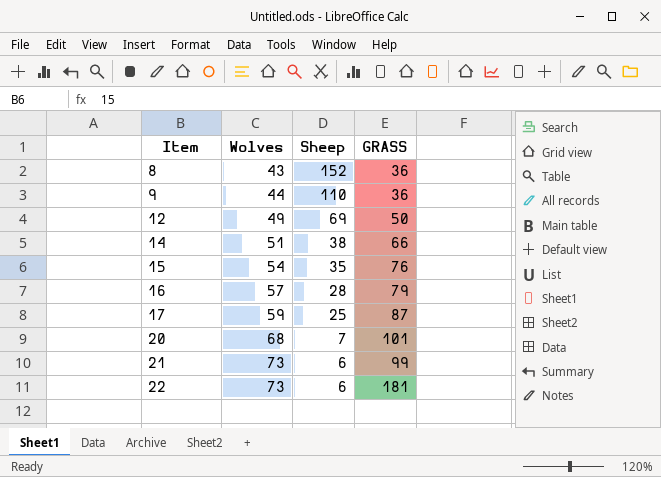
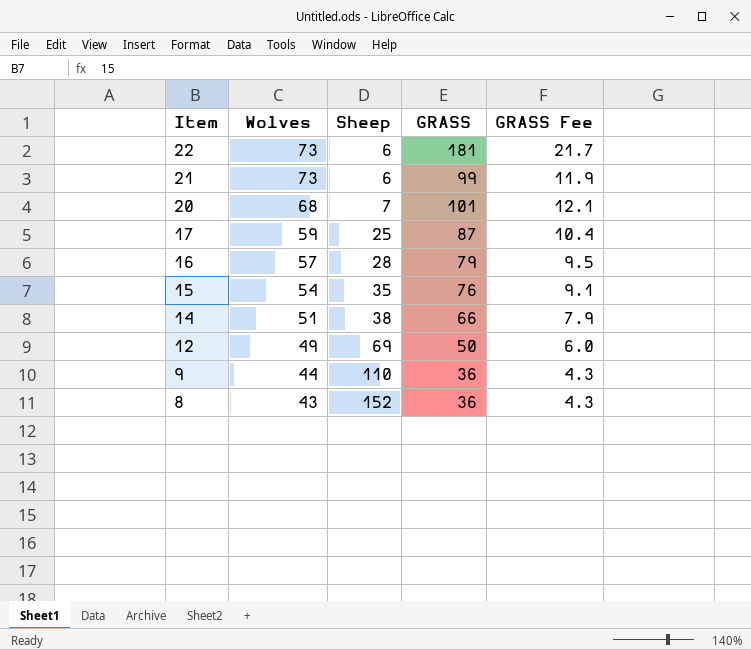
row order: Item ascending -> Item descending
column GRASS Fee | formula: none -> [GRASS] * 0.12

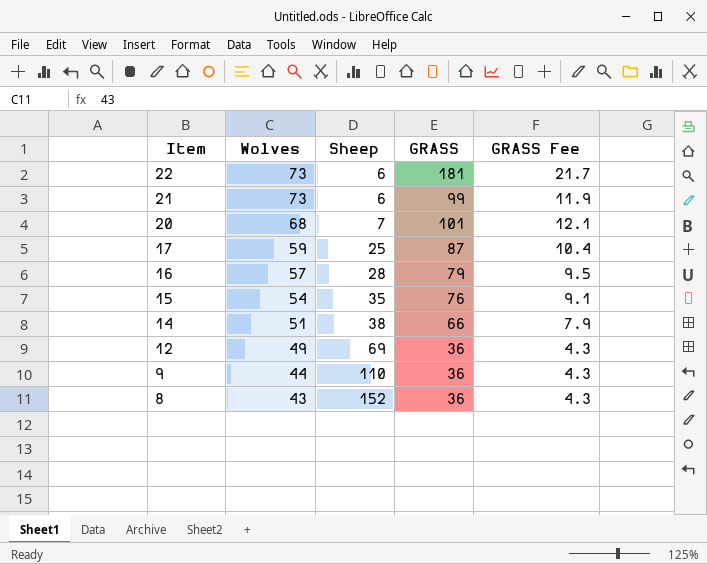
12 | GRASS: 50 -> 36
12 | GRASS Fee: 6.0 -> 4.3

